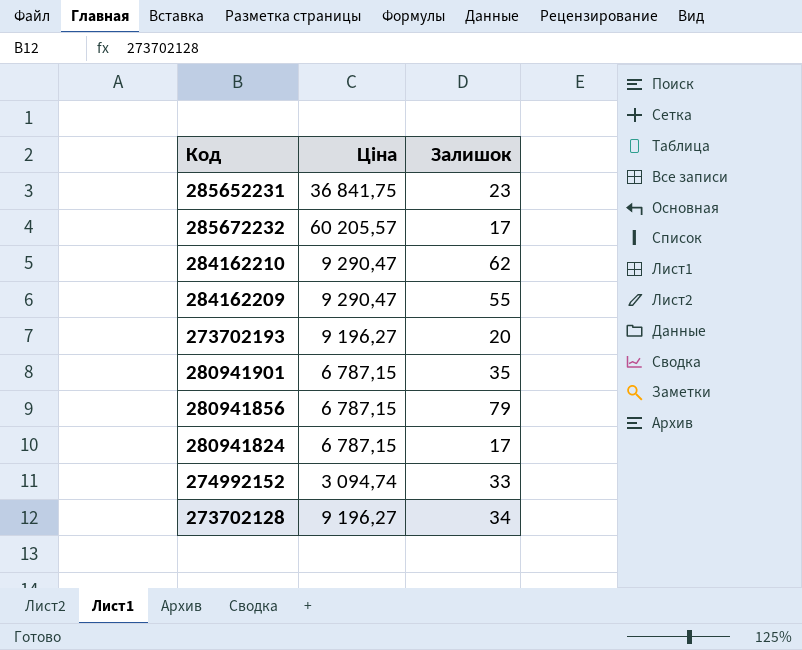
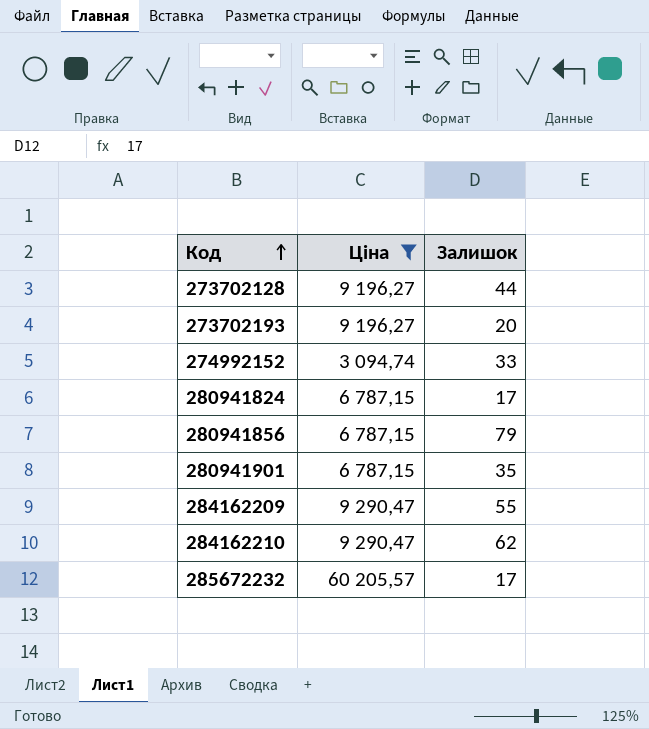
filter: none -> Ціна != 36 841,75
row order: none -> Код ascending
273702128 | Залишок: 34 -> 44

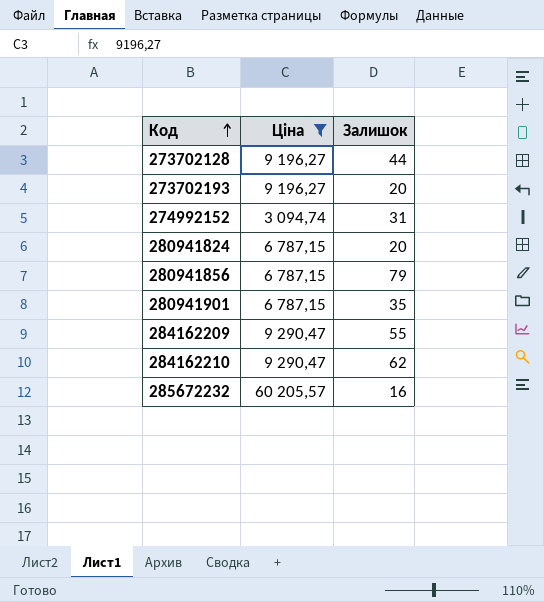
274992152 | Залишок: 33 -> 31
280941824 | Залишок: 17 -> 20
285672232 | Залишок: 17 -> 16

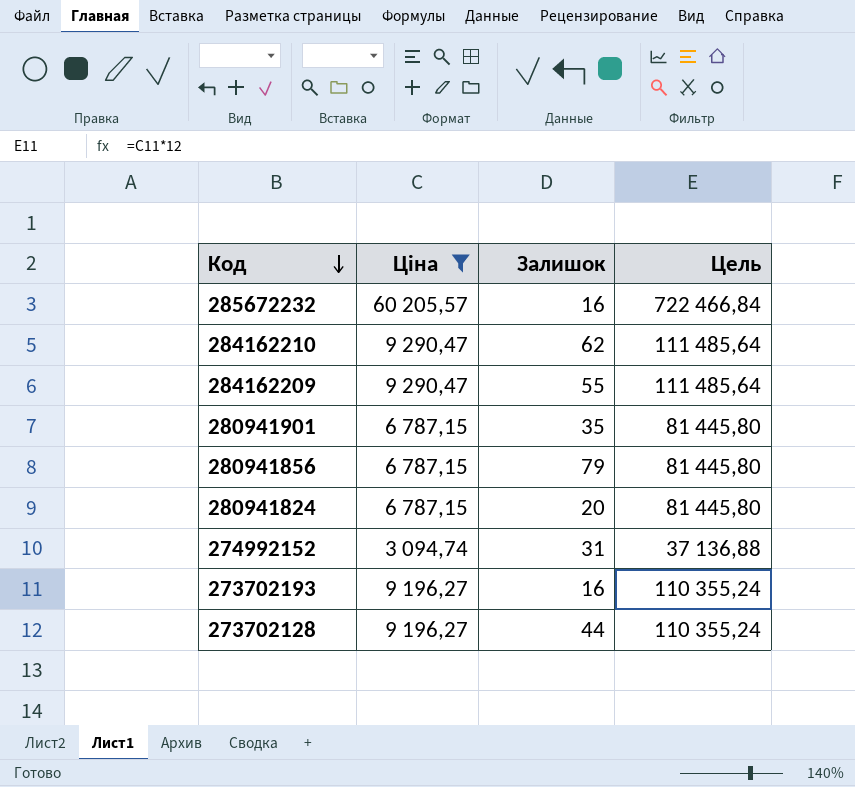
row order: Код ascending -> Код descending
column Цель | formula: none -> [Ціна] * 12
273702193 | Залишок: 20 -> 16

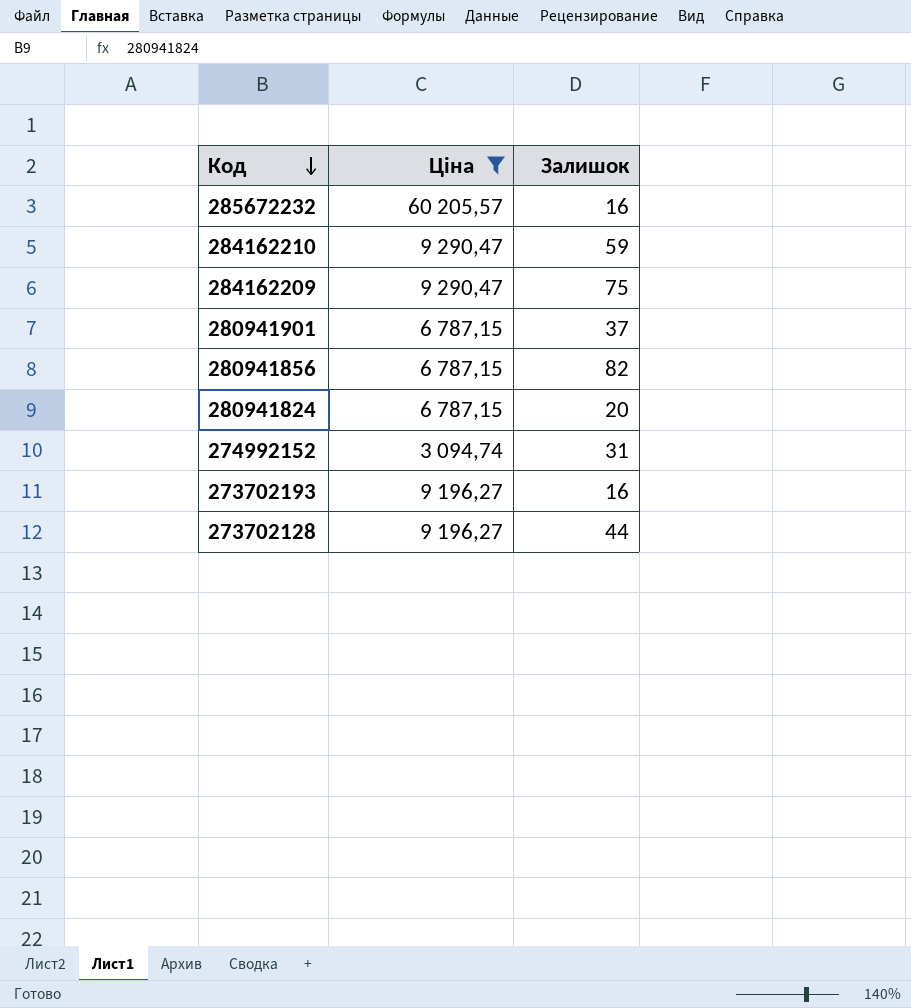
column Цель | formula: [Ціна] * 12 -> none
284162210 | Залишок: 62 -> 59
284162209 | Залишок: 55 -> 75
280941901 | Залишок: 35 -> 37
280941856 | Залишок: 79 -> 82

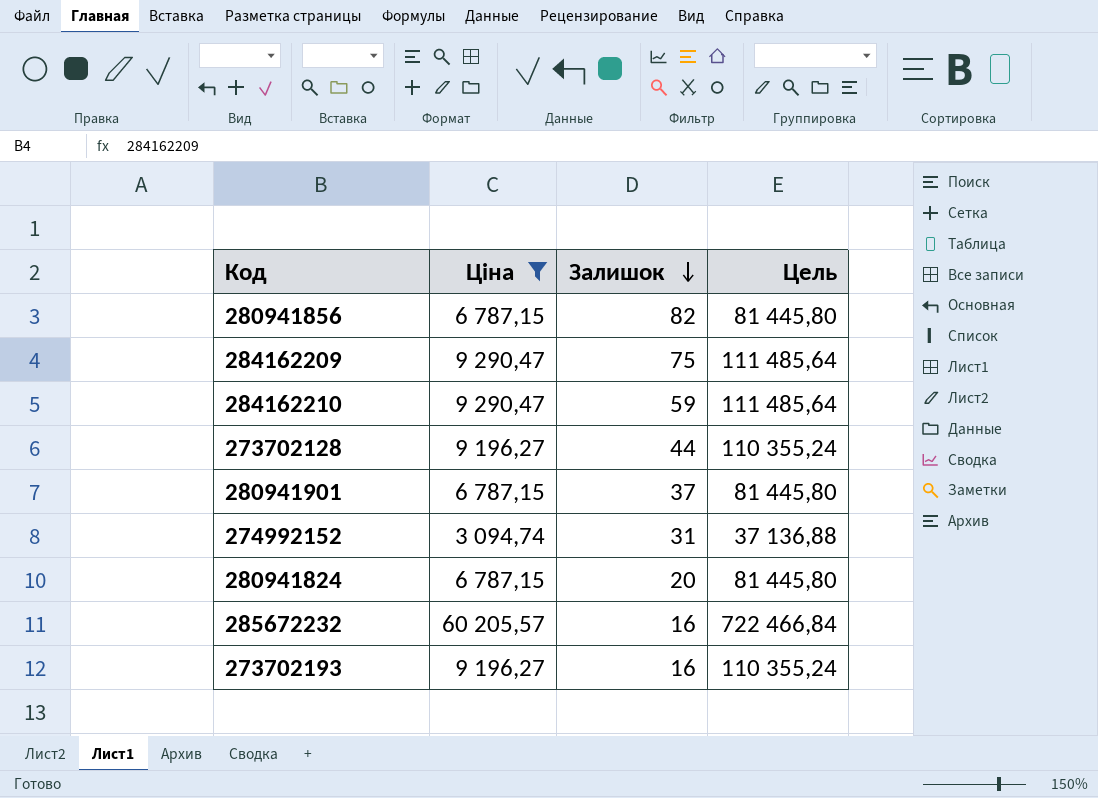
row order: Код descending -> Залишок descending
column Цель | formula: none -> [Ціна] * 12

